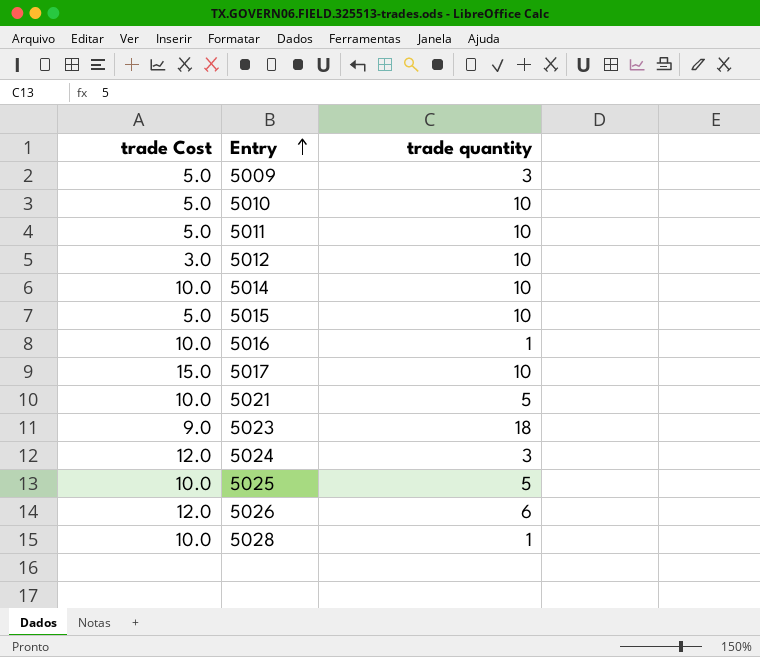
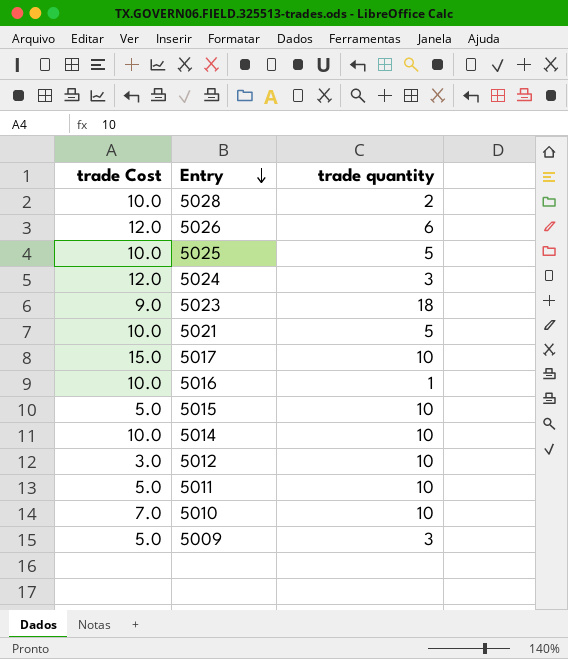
row order: Entry ascending -> Entry descending
5028 | trade quantity: 1 -> 2
5010 | trade Cost: 5.0 -> 7.0

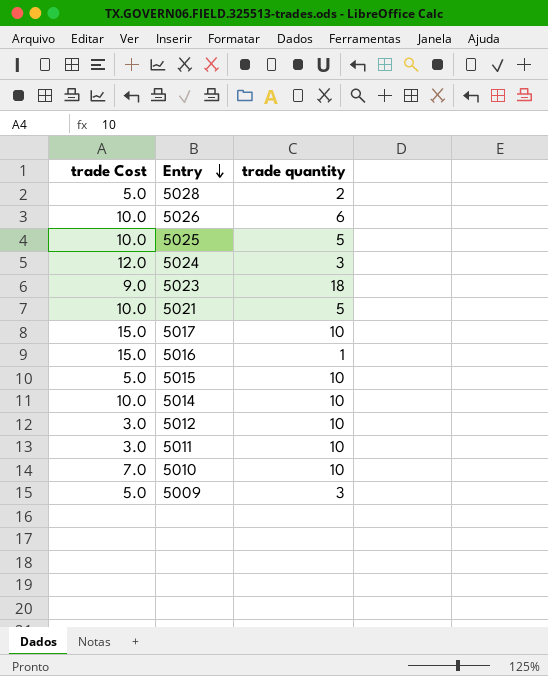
5028 | trade Cost: 10.0 -> 5.0
5026 | trade Cost: 12.0 -> 10.0
5016 | trade Cost: 10.0 -> 15.0
5011 | trade Cost: 5.0 -> 3.0

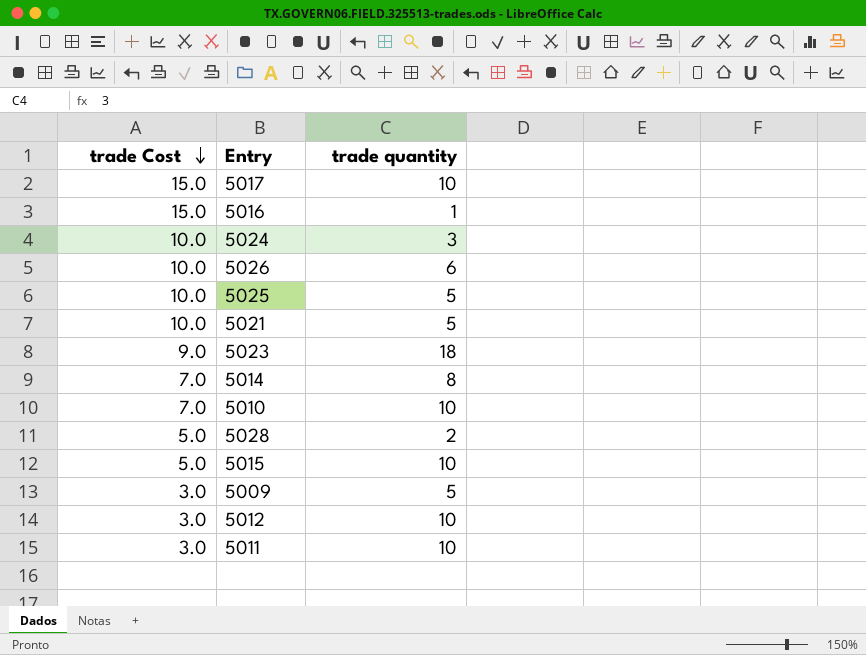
row order: Entry descending -> trade Cost descending
5024 | trade Cost: 12.0 -> 10.0
5014 | trade Cost: 10.0 -> 7.0
5014 | trade quantity: 10 -> 8
5009 | trade Cost: 5.0 -> 3.0
5009 | trade quantity: 3 -> 5

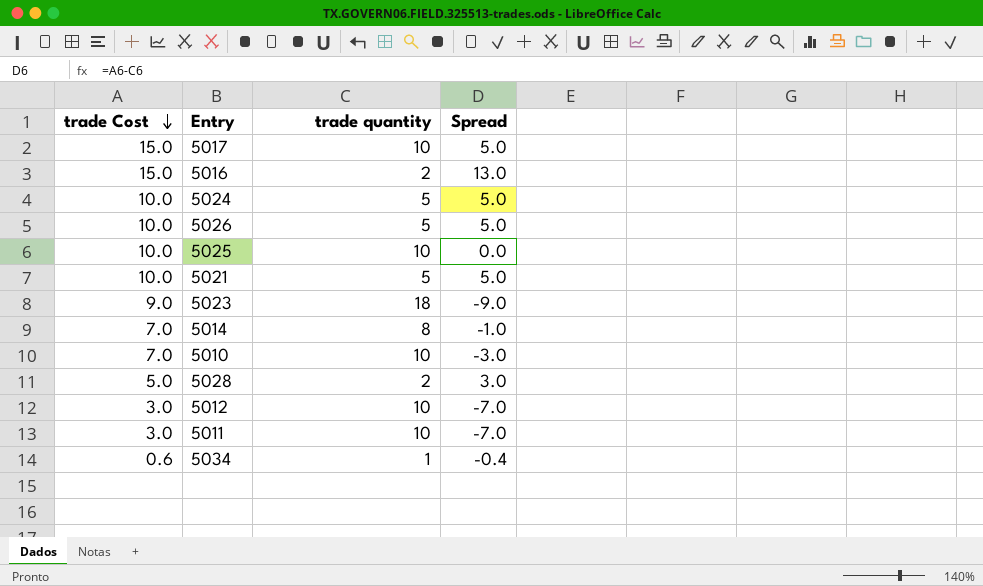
column Spread | formula: none -> [trade Cost] - [trade quantity]
row 5015: 5.0 | 10 -> none
row 5009: 3.0 | 5 -> none
5016 | trade quantity: 1 -> 2
5024 | trade quantity: 3 -> 5
5026 | trade quantity: 6 -> 5
5025 | trade quantity: 5 -> 10
row 5034: none -> 0.6 | 1 | -0.4

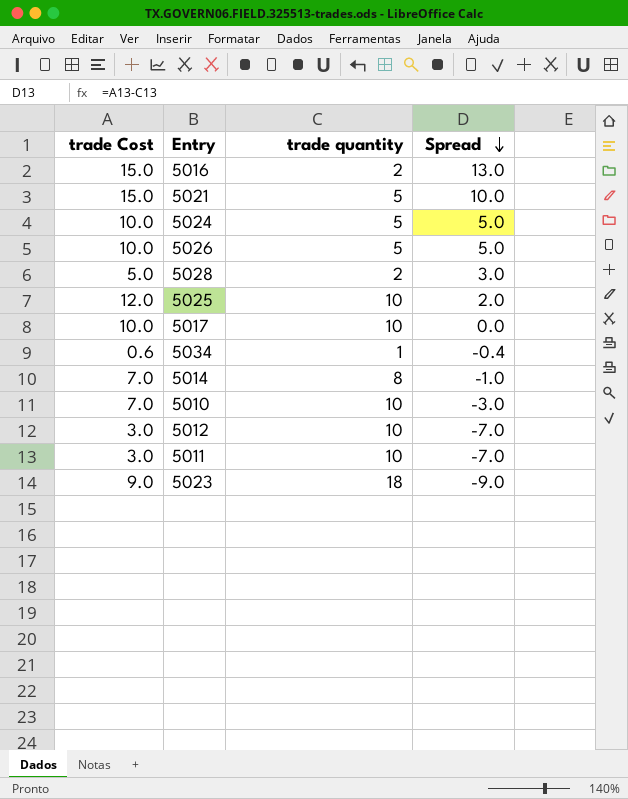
row order: trade Cost descending -> Spread descending
5021 | trade Cost: 10.0 -> 15.0
5021 | Spread: 5.0 -> 10.0
5025 | trade Cost: 10.0 -> 12.0
5025 | Spread: 0.0 -> 2.0
5017 | trade Cost: 15.0 -> 10.0
5017 | Spread: 5.0 -> 0.0

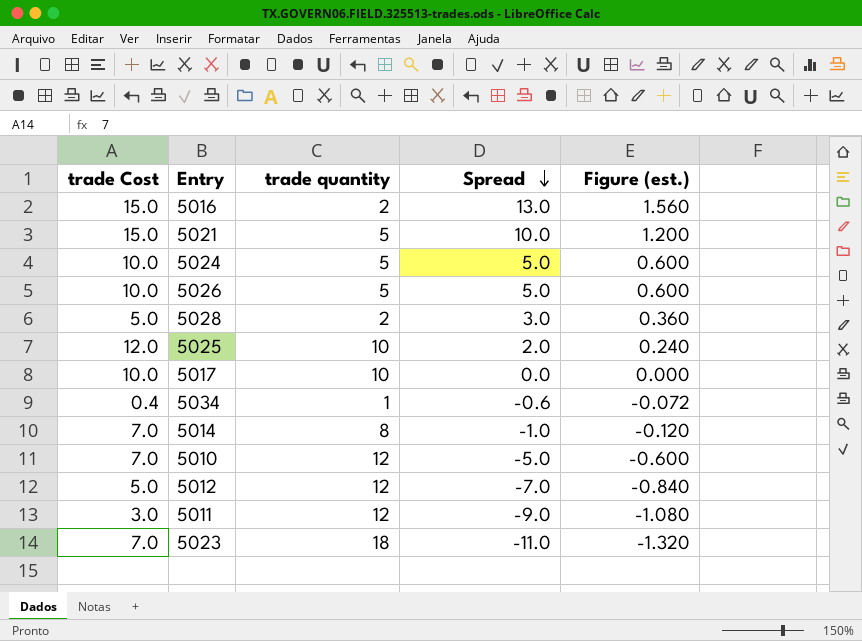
column Figure (est.) | formula: none -> [Spread] * 0.12
5034 | trade Cost: 0.6 -> 0.4
5034 | Spread: -0.4 -> -0.6
5010 | trade quantity: 10 -> 12
5010 | Spread: -3.0 -> -5.0
5012 | trade Cost: 3.0 -> 5.0
5012 | trade quantity: 10 -> 12
5011 | trade quantity: 10 -> 12
5011 | Spread: -7.0 -> -9.0
5023 | trade Cost: 9.0 -> 7.0
5023 | Spread: -9.0 -> -11.0

